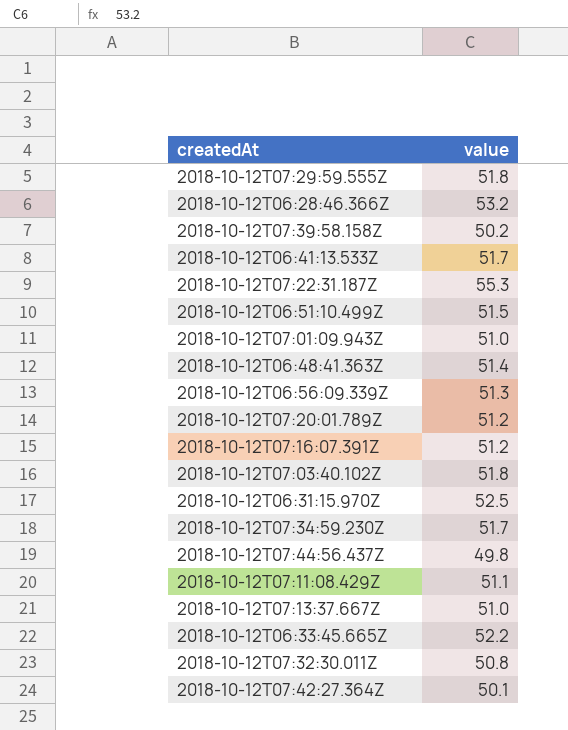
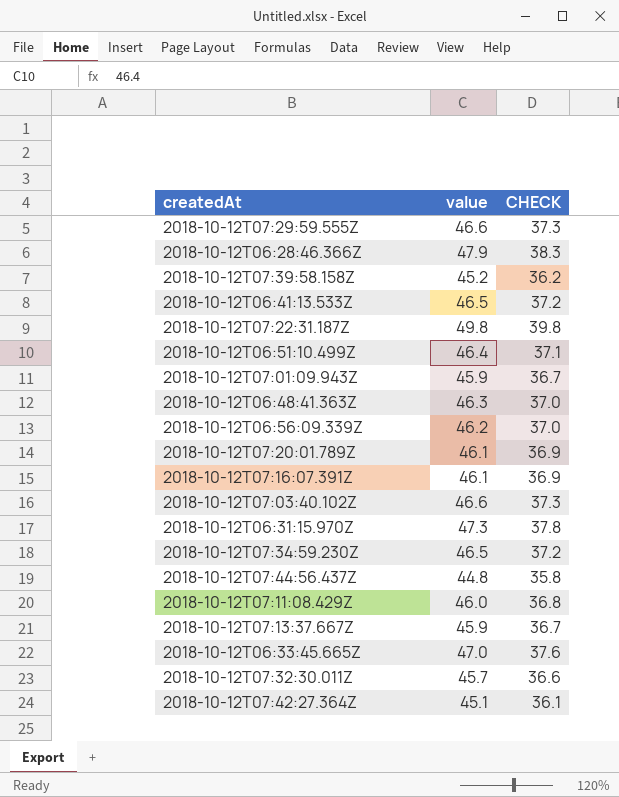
column CHECK | formula: none -> [value] * 0.8
2018-10-12T07:29:59.555Z | value: 51.8 -> 46.6
2018-10-12T06:28:46.366Z | value: 53.2 -> 47.9
2018-10-12T07:39:58.158Z | value: 50.2 -> 45.2
2018-10-12T06:41:13.533Z | value: 51.7 -> 46.5
2018-10-12T07:22:31.187Z | value: 55.3 -> 49.8
2018-10-12T06:51:10.499Z | value: 51.5 -> 46.4
2018-10-12T07:01:09.943Z | value: 51.0 -> 45.9
2018-10-12T06:48:41.363Z | value: 51.4 -> 46.3
2018-10-12T06:56:09.339Z | value: 51.3 -> 46.2
2018-10-12T07:20:01.789Z | value: 51.2 -> 46.1
2018-10-12T07:16:07.391Z | value: 51.2 -> 46.1
2018-10-12T07:03:40.102Z | value: 51.8 -> 46.6
2018-10-12T06:31:15.970Z | value: 52.5 -> 47.3
2018-10-12T07:34:59.230Z | value: 51.7 -> 46.5
2018-10-12T07:44:56.437Z | value: 49.8 -> 44.8
2018-10-12T07:11:08.429Z | value: 51.1 -> 46.0
2018-10-12T07:13:37.667Z | value: 51.0 -> 45.9
2018-10-12T06:33:45.665Z | value: 52.2 -> 47.0
2018-10-12T07:32:30.011Z | value: 50.8 -> 45.7
2018-10-12T07:42:27.364Z | value: 50.1 -> 45.1

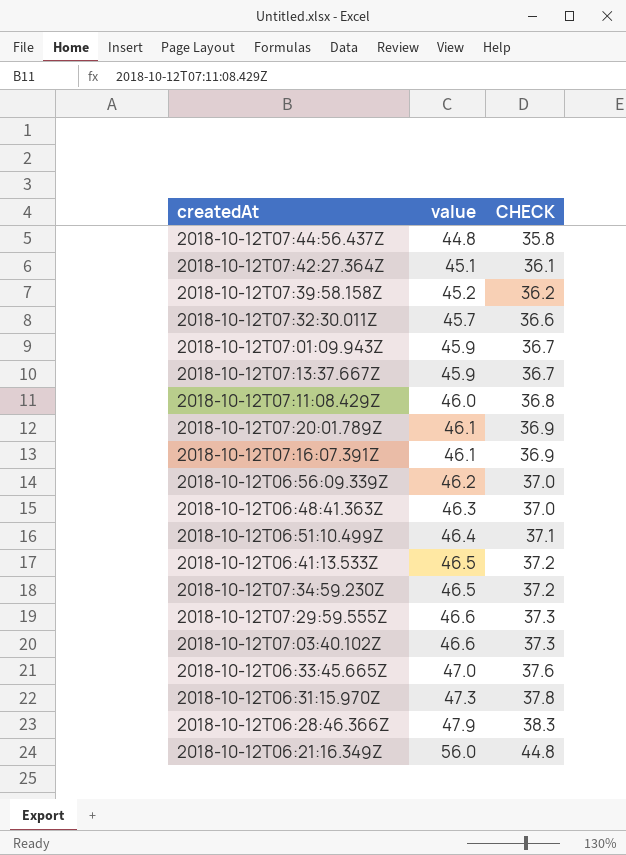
row order: none -> value ascending
row 2018-10-12T07:22:31.187Z: 49.8 | 39.8 -> none
row 2018-10-12T06:21:16.349Z: none -> 56.0 | 44.8

